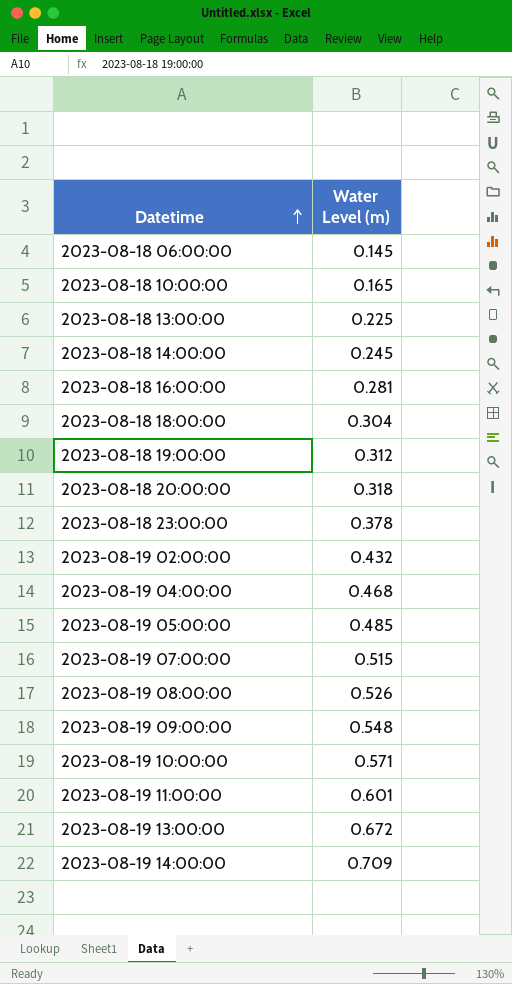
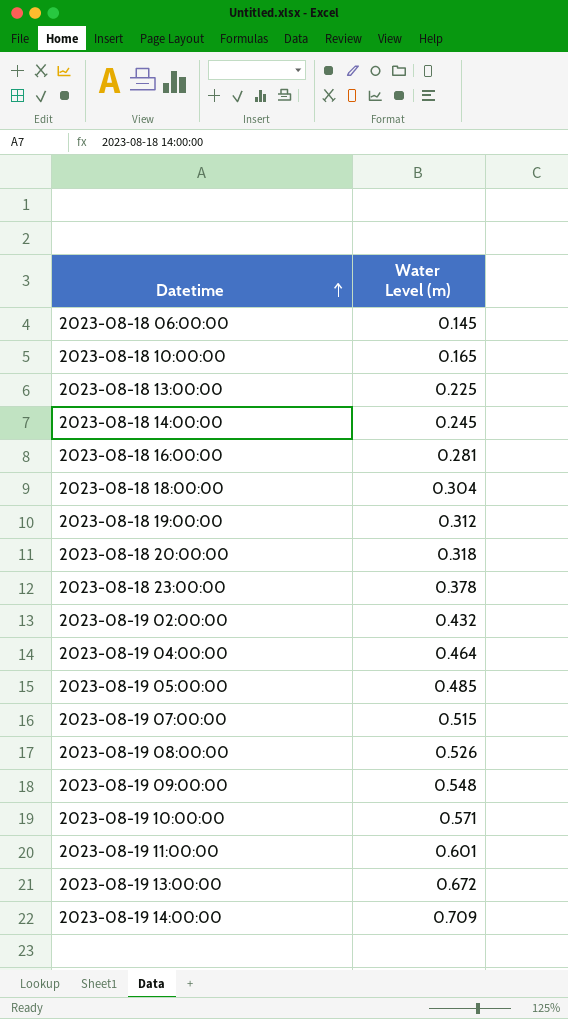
2023-08-19 04:00:00 | Water Level (m): 0.468 -> 0.464

